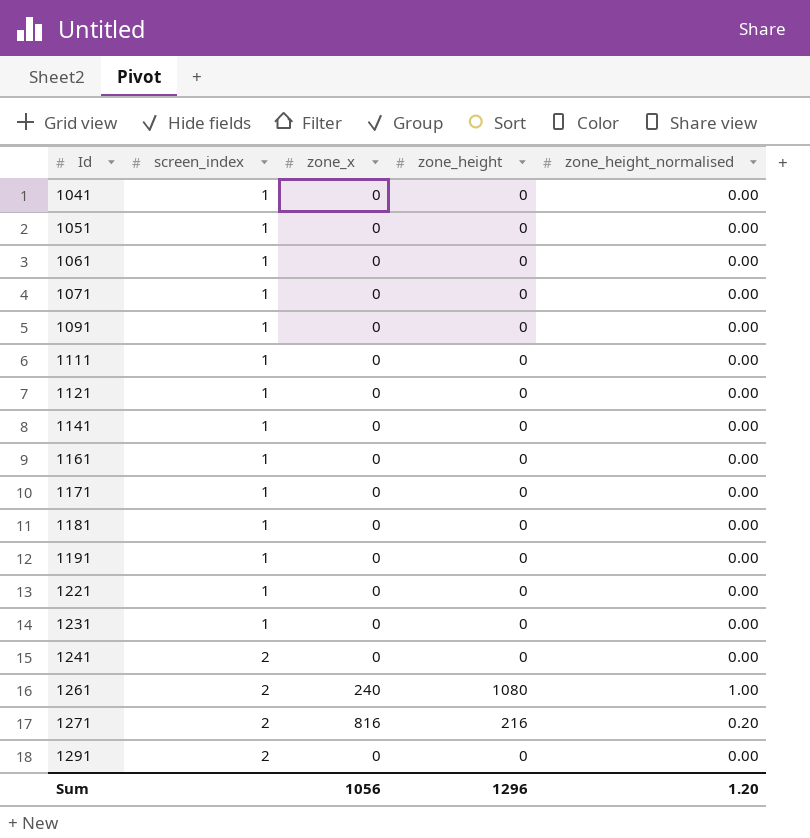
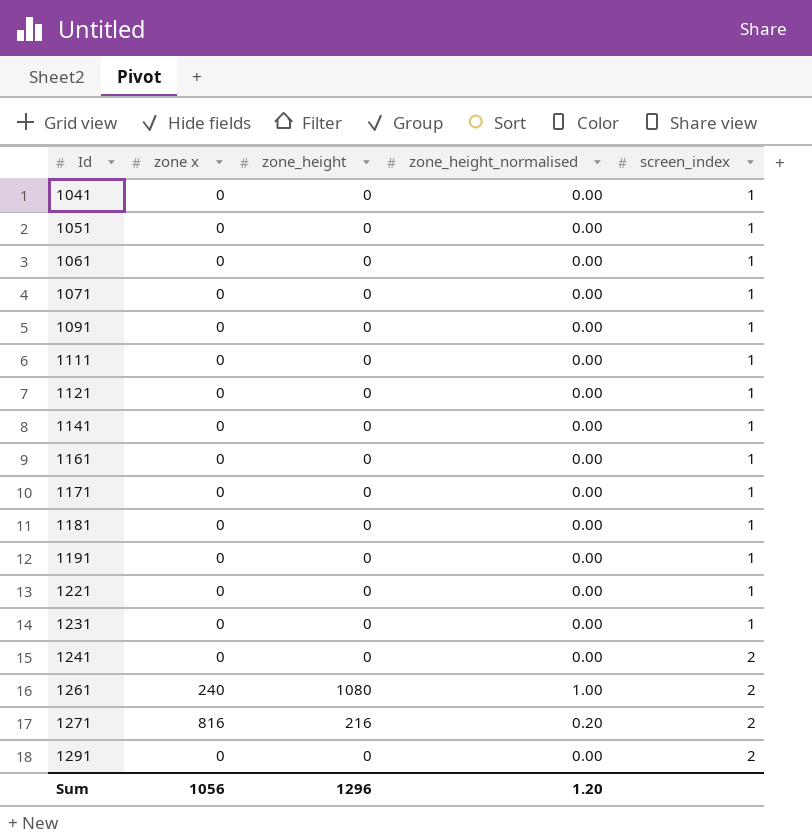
column name: zone_x -> zone x
column screen_index | position: 2 -> 5

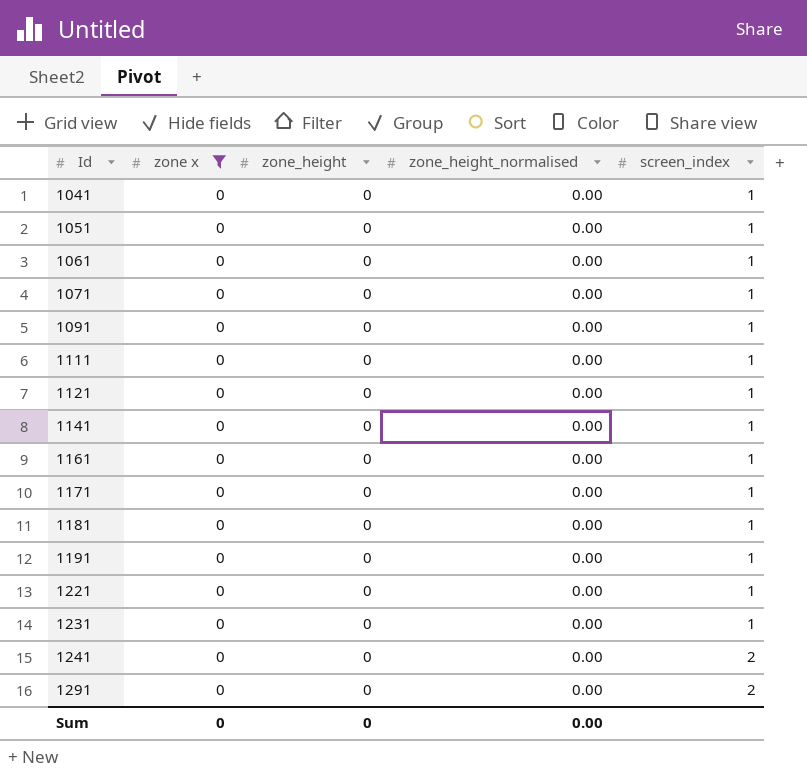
filter: none -> zone x = 0
Sum | zone x: 1056 -> 0
Sum | zone_height: 1296 -> 0
Sum | zone_height_normalised: 1.20 -> 0.00

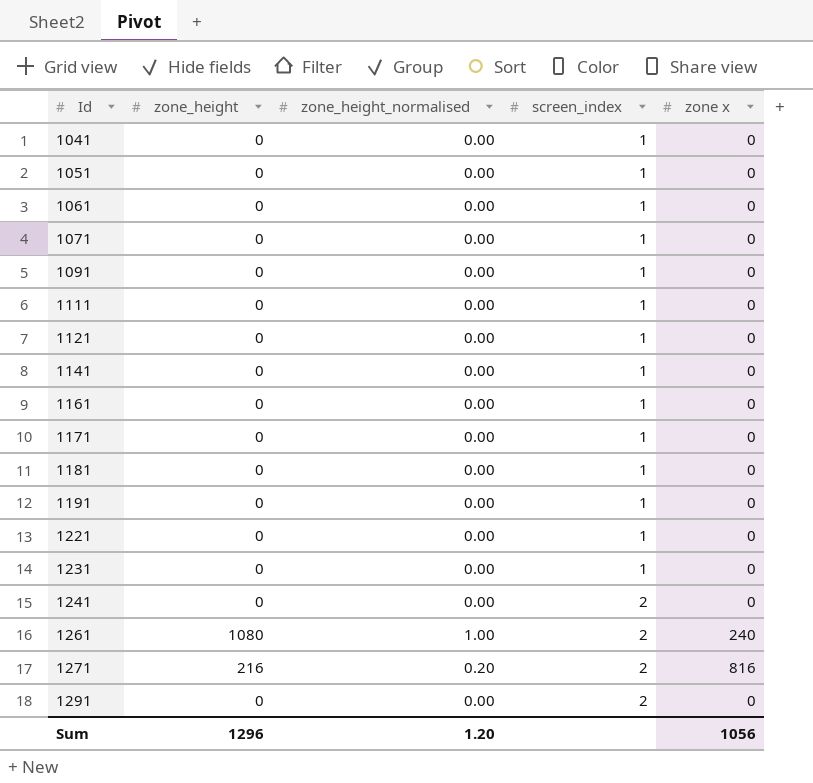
filter: zone x = 0 -> none
column zone x | position: 2 -> 5
Sum | zone_height: 0 -> 1296
Sum | zone_height_normalised: 0.00 -> 1.20
Sum | zone x: 0 -> 1056

